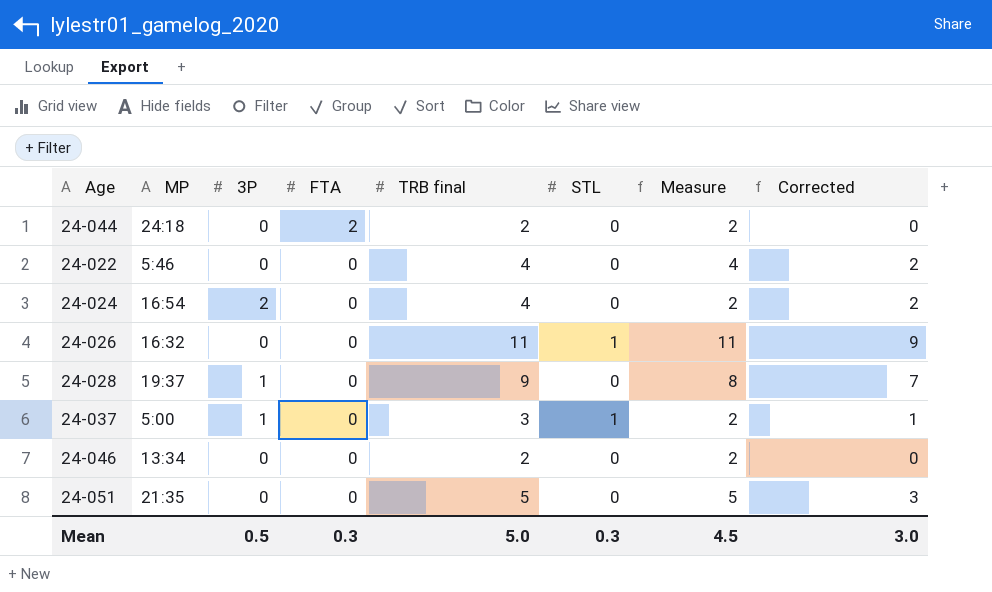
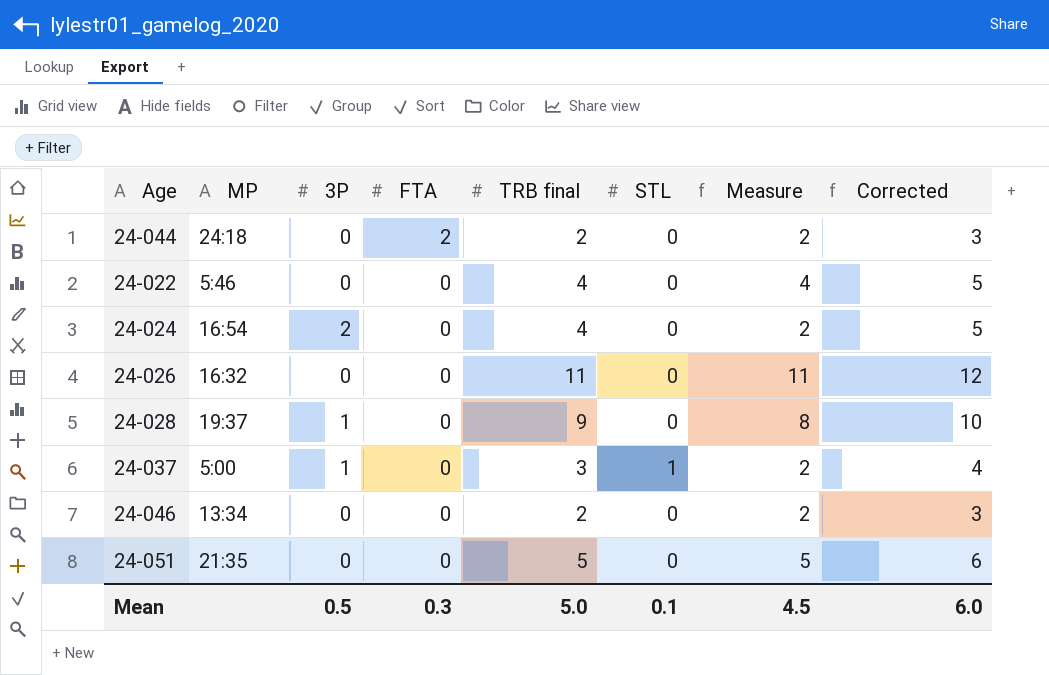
column Corrected | formula: [TRB final] - 2 -> [TRB final] + 1
24-026 | STL: 1 -> 0
Mean | STL: 0.3 -> 0.1
Mean | Corrected: 3.0 -> 6.0

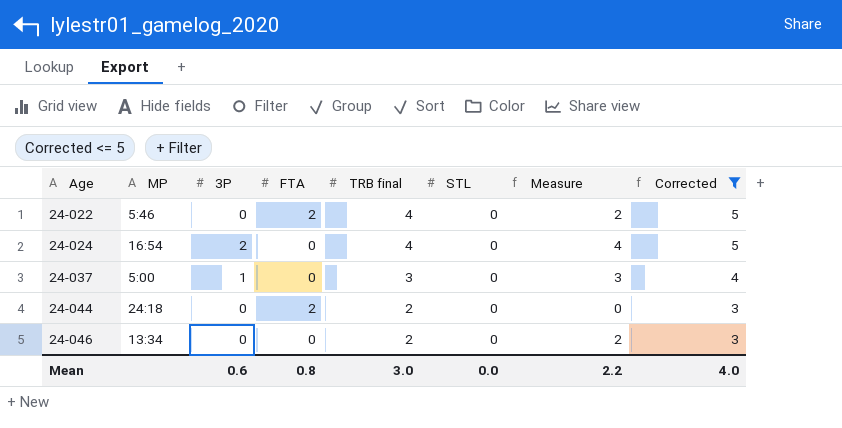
filter: none -> Corrected <= 5
row order: FTA descending -> Age ascending
column Measure | formula: [TRB final] - [3P] -> [TRB final] - [FTA]
24-022 | FTA: 0 -> 2
24-037 | STL: 1 -> 0
Mean | 3P: 0.5 -> 0.6
Mean | FTA: 0.3 -> 0.8
Mean | TRB final: 5.0 -> 3.0
Mean | STL: 0.1 -> 0.0
Mean | Measure: 4.5 -> 2.2
Mean | Corrected: 6.0 -> 4.0

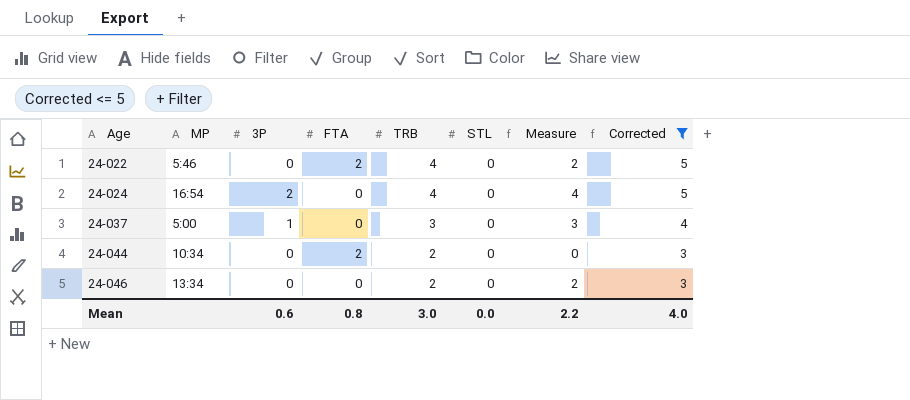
column name: TRB final -> TRB
24-044 | MP: 24:18 -> 10:34

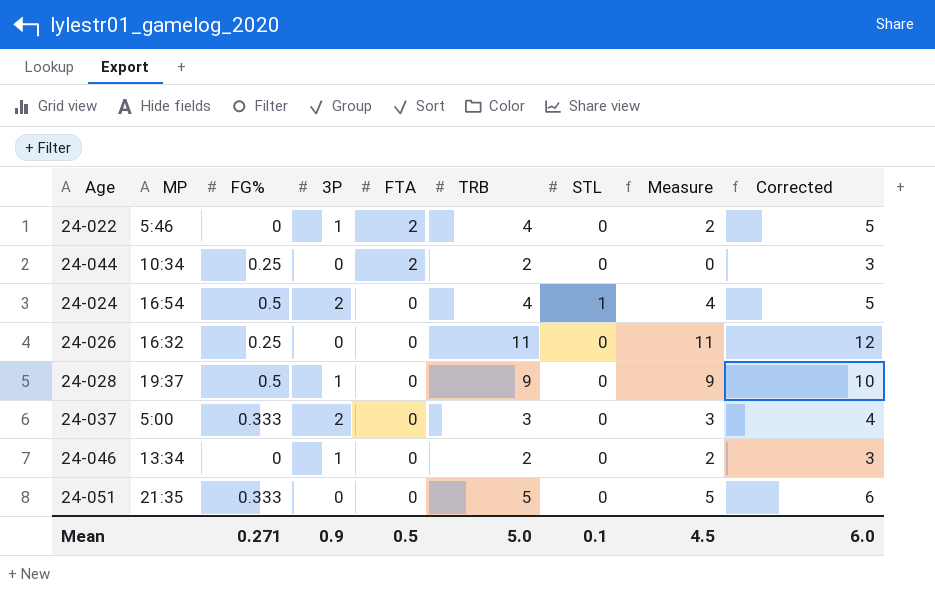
filter: Corrected <= 5 -> none
row order: Age ascending -> FTA descending
column FG% | position: none -> 3
24-022 | 3P: 0 -> 1
24-024 | STL: 0 -> 1
24-037 | 3P: 1 -> 2
24-046 | 3P: 0 -> 1
Mean | 3P: 0.6 -> 0.9
Mean | FTA: 0.8 -> 0.5
Mean | TRB: 3.0 -> 5.0
Mean | STL: 0.0 -> 0.1
Mean | Measure: 2.2 -> 4.5
Mean | Corrected: 4.0 -> 6.0

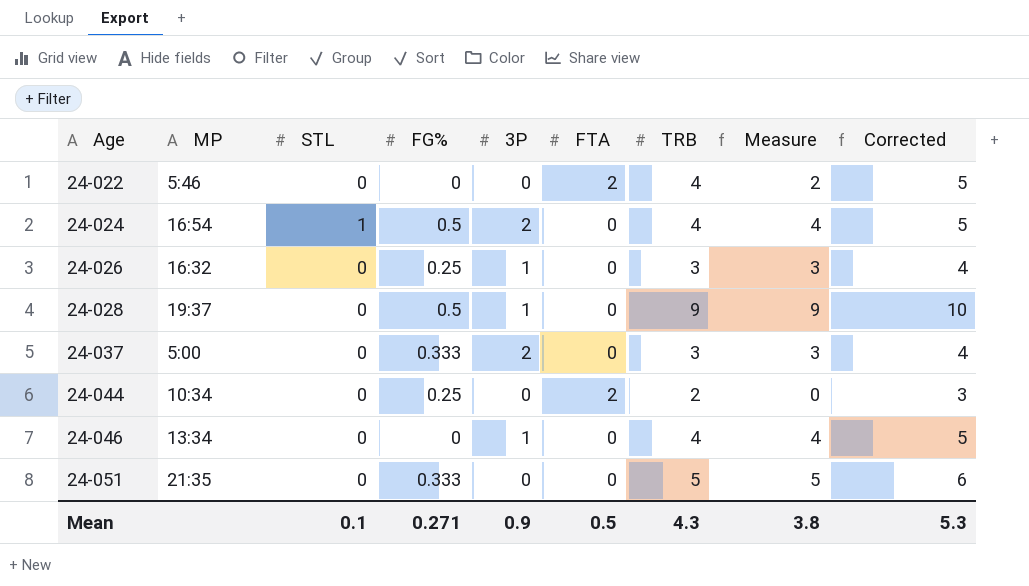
row order: FTA descending -> Age ascending
column STL | position: 7 -> 3
24-022 | 3P: 1 -> 0
24-026 | 3P: 0 -> 1
24-026 | TRB: 11 -> 3
24-026 | Measure: 11 -> 3
24-026 | Corrected: 12 -> 4
24-046 | TRB: 2 -> 4
24-046 | Measure: 2 -> 4
24-046 | Corrected: 3 -> 5
Mean | TRB: 5.0 -> 4.3
Mean | Measure: 4.5 -> 3.8
Mean | Corrected: 6.0 -> 5.3

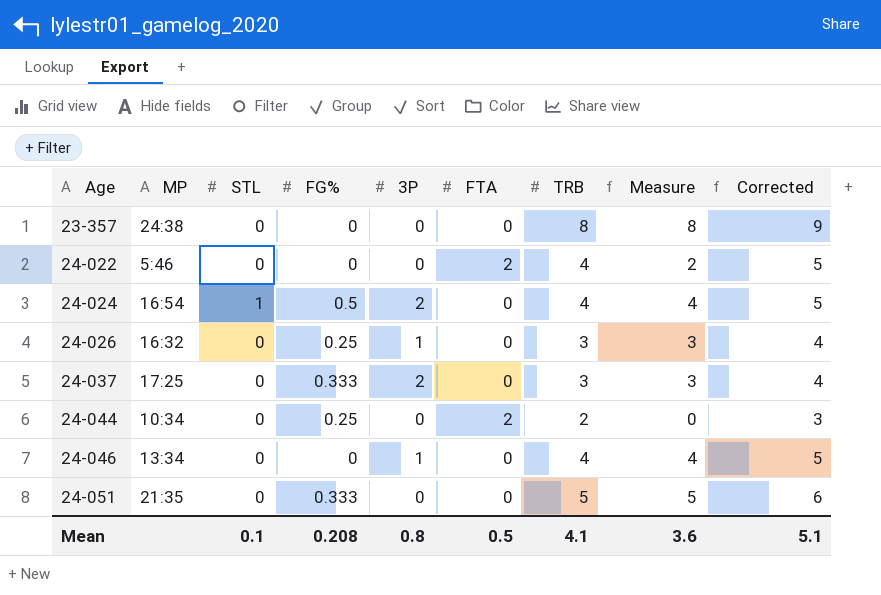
row 24-028: 19:37 | 0 | 0.5 | 1 | 0 | 9 | 9 | 10 -> none
row 23-357: none -> 24:38 | 0 | 0 | 0 | 0 | 8 | 8 | 9
24-037 | MP: 5:00 -> 17:25
Mean | FG%: 0.271 -> 0.208
Mean | 3P: 0.9 -> 0.8
Mean | TRB: 4.3 -> 4.1
Mean | Measure: 3.8 -> 3.6
Mean | Corrected: 5.3 -> 5.1

